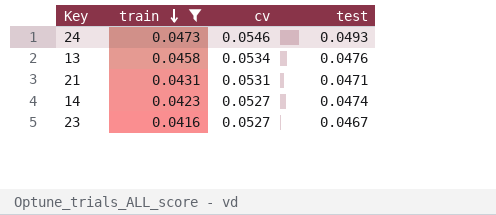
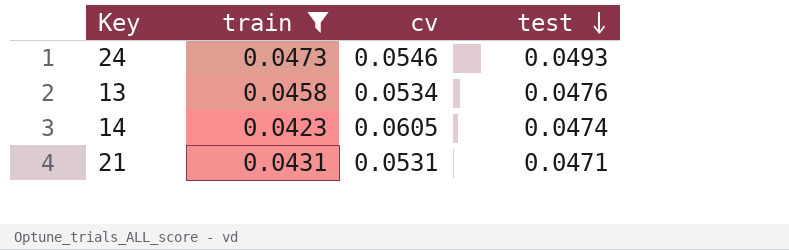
row order: train descending -> test descending
row 23: 0.0416 | 0.0527 | 0.0467 -> none
14 | cv: 0.0527 -> 0.0605

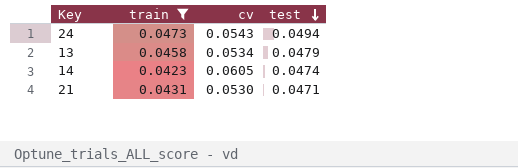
24 | cv: 0.0546 -> 0.0543
24 | test: 0.0493 -> 0.0494
13 | test: 0.0476 -> 0.0479
21 | cv: 0.0531 -> 0.0530

